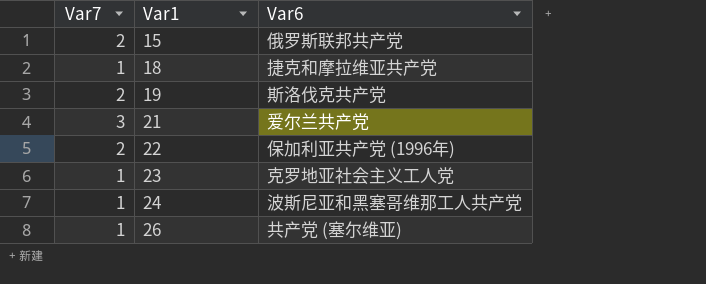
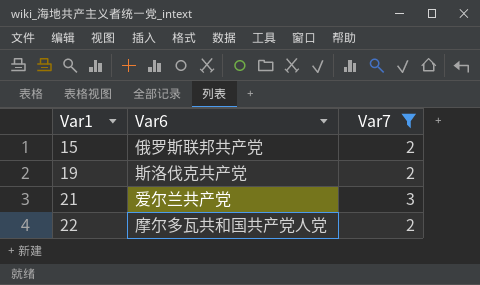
filter: none -> Var7 != 1
column Var7 | position: 1 -> 3
22 | Var6: 保加利亚共产党 (1996年) -> 摩尔多瓦共和国共产党人党

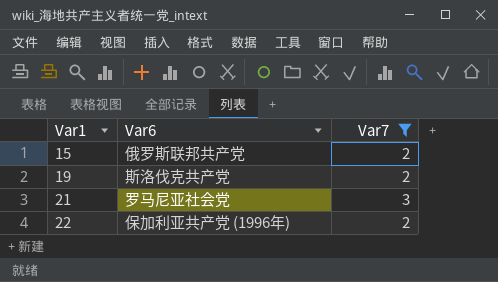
21 | Var6: 爱尔兰共产党 -> 罗马尼亚社会党
22 | Var6: 摩尔多瓦共和国共产党人党 -> 保加利亚共产党 (1996年)

